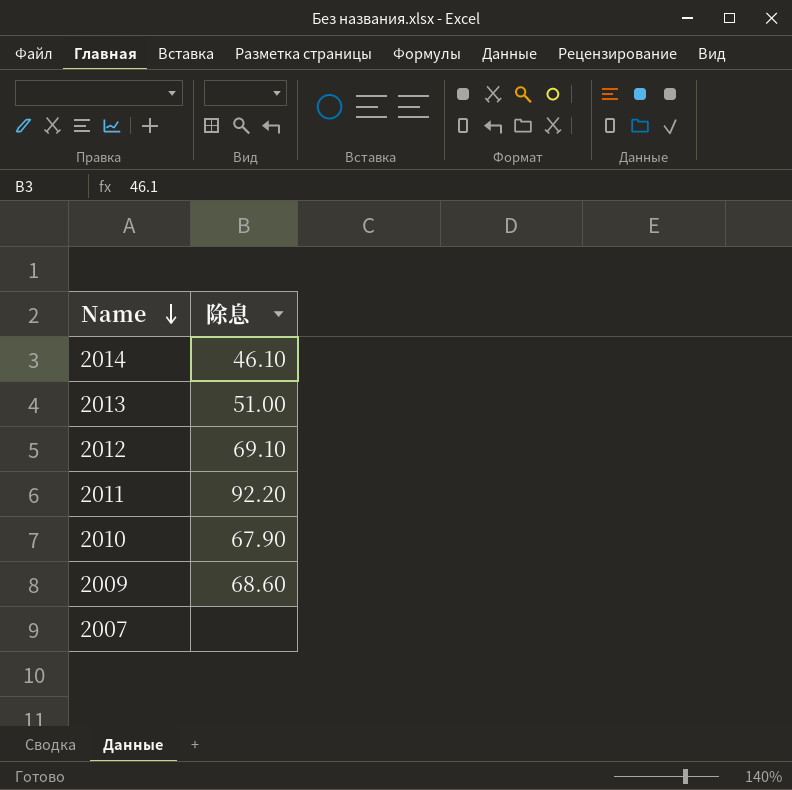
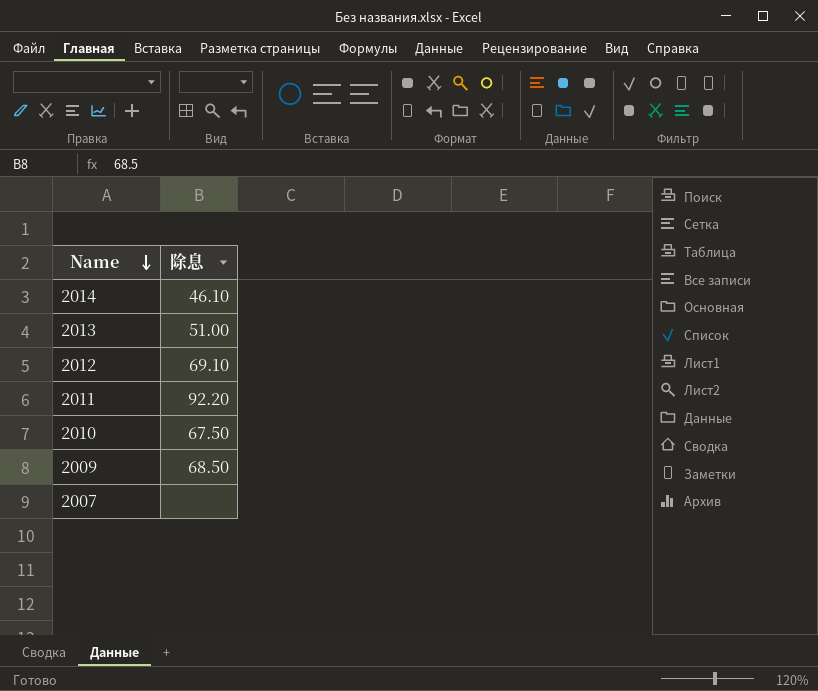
2010 | 除息: 67.90 -> 67.50
2009 | 除息: 68.60 -> 68.50

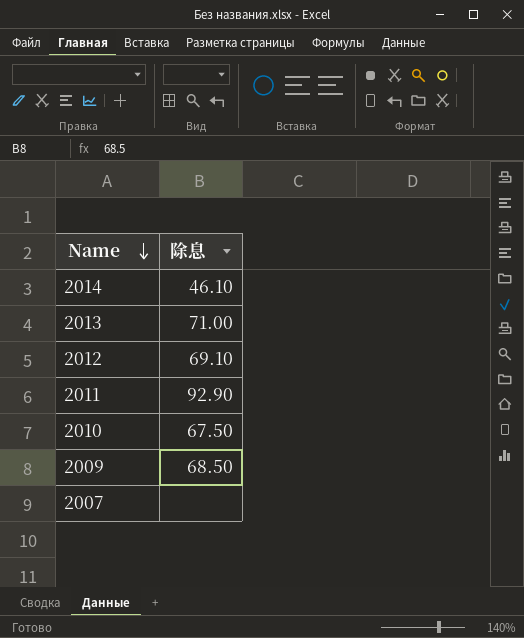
2013 | 除息: 51.00 -> 71.00
2011 | 除息: 92.20 -> 92.90

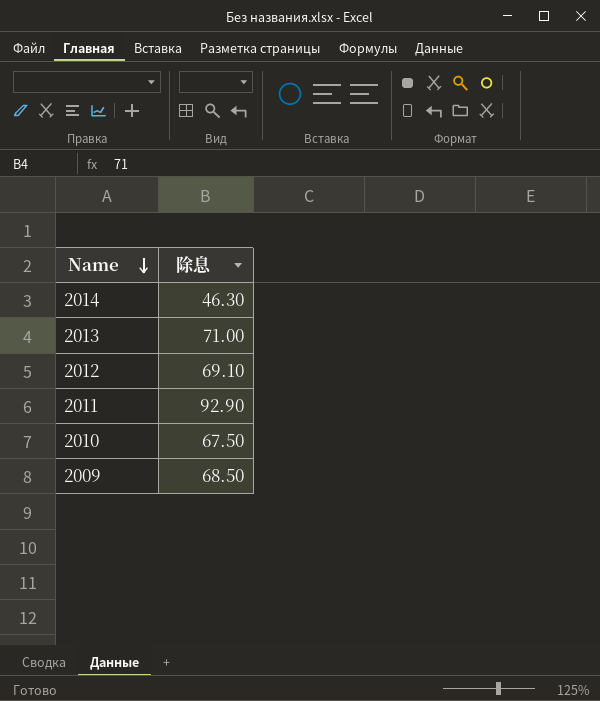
row 2007: none -> none
2014 | 除息: 46.10 -> 46.30

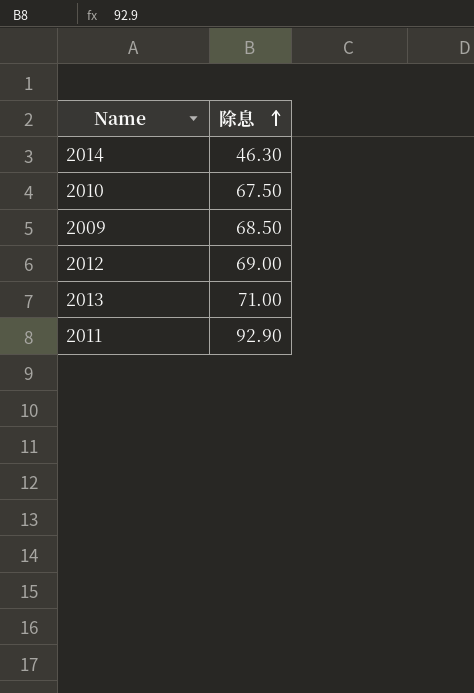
row order: Name descending -> 除息 ascending
2012 | 除息: 69.10 -> 69.00

